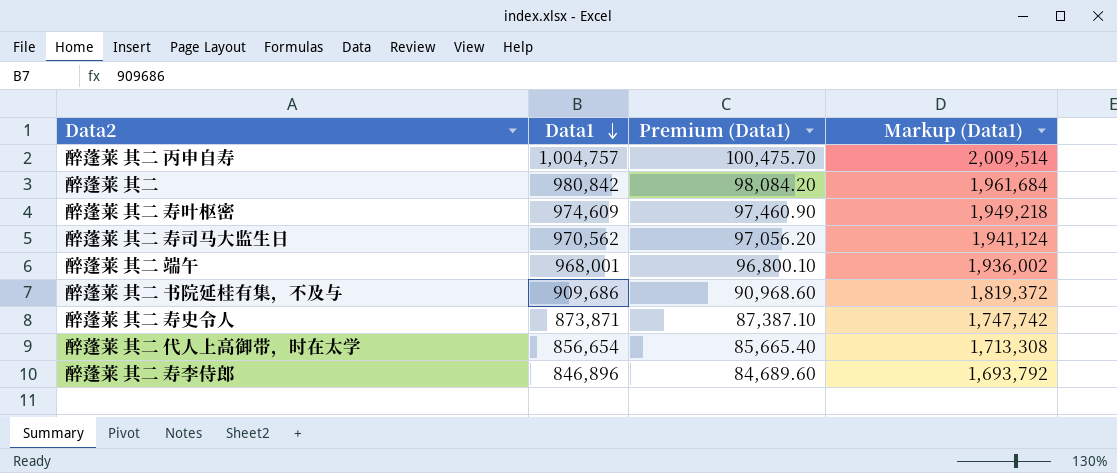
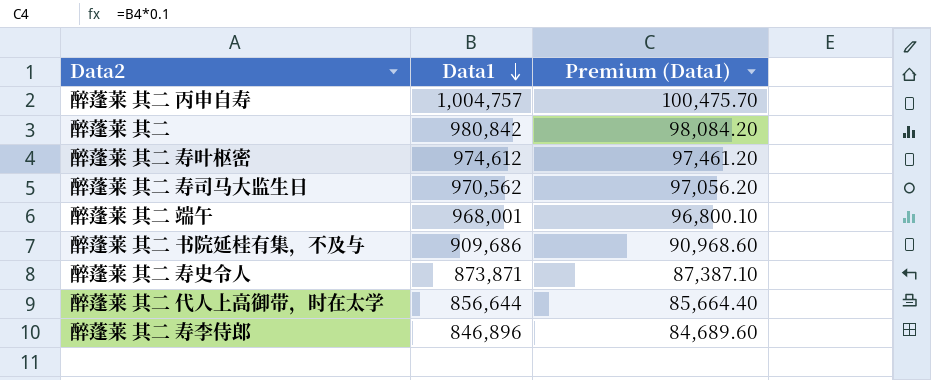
column Markup (Data1) | formula: [Data1] * 2 -> none
醉蓬莱 其二 寿叶枢密 | Data1: 974,609 -> 974,612
醉蓬莱 其二 寿叶枢密 | Premium (Data1): 97,460.90 -> 97,461.20
醉蓬莱 其二 代人上高御带，时在太学 | Data1: 856,654 -> 856,644
醉蓬莱 其二 代人上高御带，时在太学 | Premium (Data1): 85,665.40 -> 85,664.40

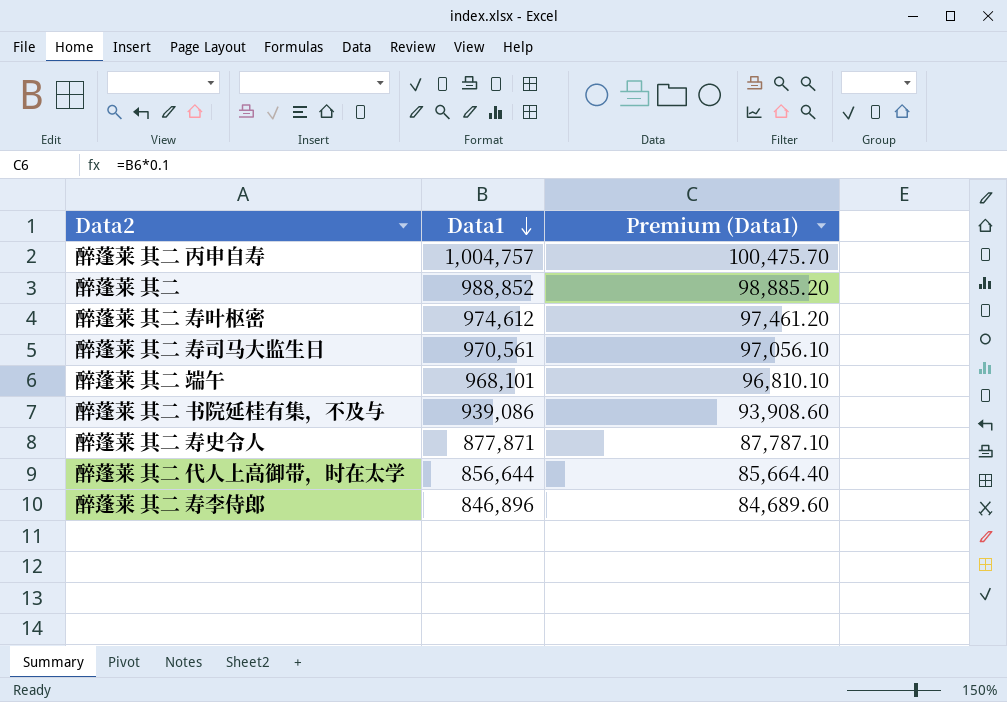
醉蓬莱 其二 | Data1: 980,842 -> 988,852
醉蓬莱 其二 | Premium (Data1): 98,084.20 -> 98,885.20
醉蓬莱 其二 寿司马大监生日 | Data1: 970,562 -> 970,561
醉蓬莱 其二 寿司马大监生日 | Premium (Data1): 97,056.20 -> 97,056.10
醉蓬莱 其二 端午 | Data1: 968,001 -> 968,101
醉蓬莱 其二 端午 | Premium (Data1): 96,800.10 -> 96,810.10
醉蓬莱 其二 书院延桂有集，不及与 | Data1: 909,686 -> 939,086
醉蓬莱 其二 书院延桂有集，不及与 | Premium (Data1): 90,968.60 -> 93,908.60
醉蓬莱 其二 寿史令人 | Data1: 873,871 -> 877,871
醉蓬莱 其二 寿史令人 | Premium (Data1): 87,387.10 -> 87,787.10

